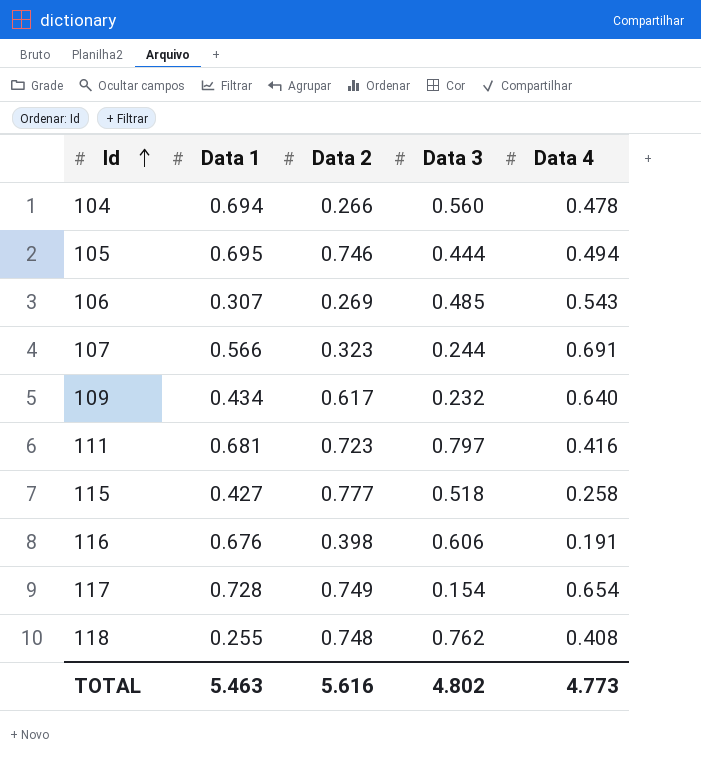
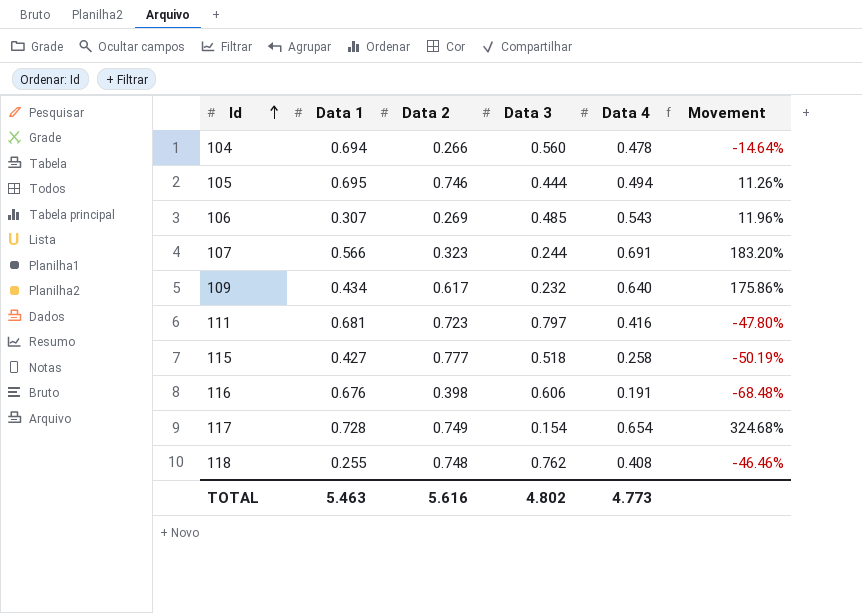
column Movement | formula: none -> ([Data 4] - [Data 3]) / [Data 3]

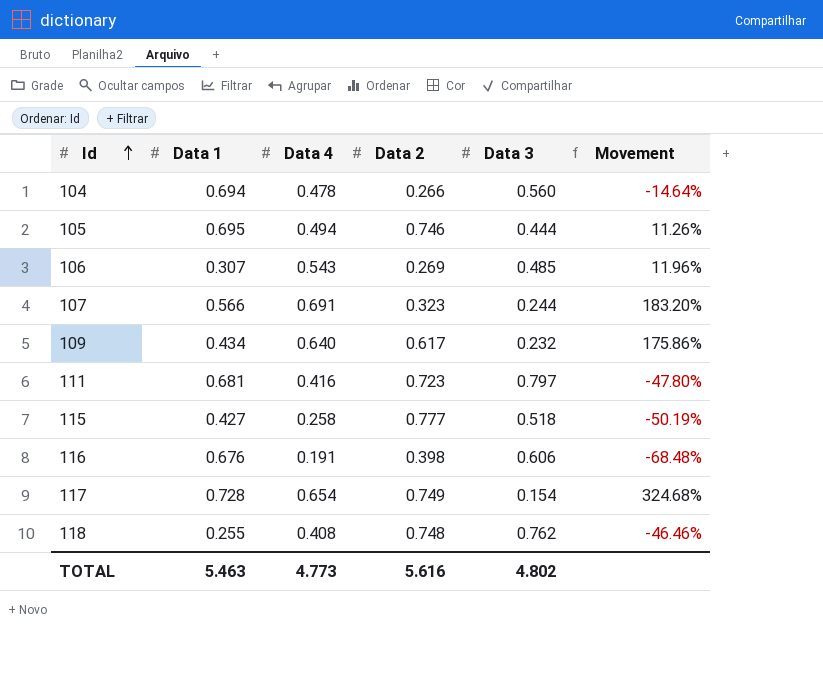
column Data 4 | position: 5 -> 3

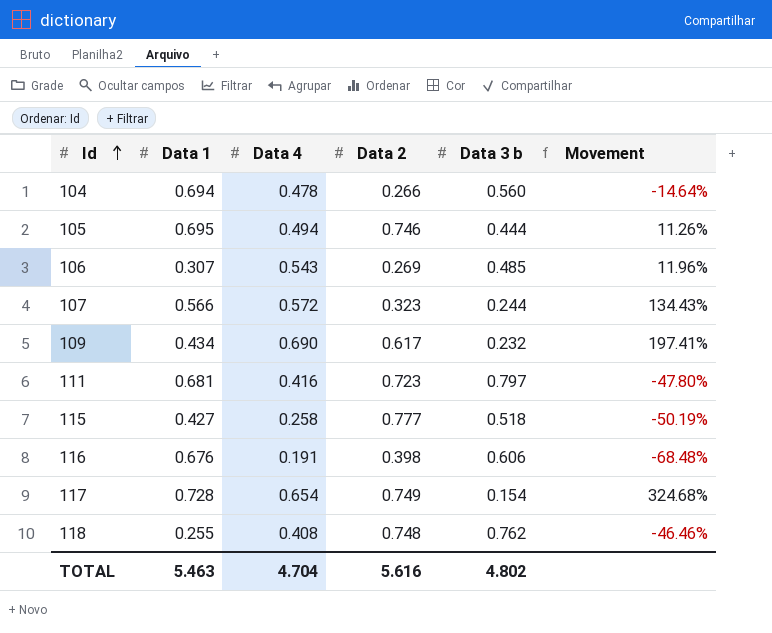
column name: Data 3 -> Data 3 b
107 | Data 4: 0.691 -> 0.572
107 | Movement: 183.20% -> 134.43%
109 | Data 4: 0.640 -> 0.690
109 | Movement: 175.86% -> 197.41%
TOTAL | Data 4: 4.773 -> 4.704

